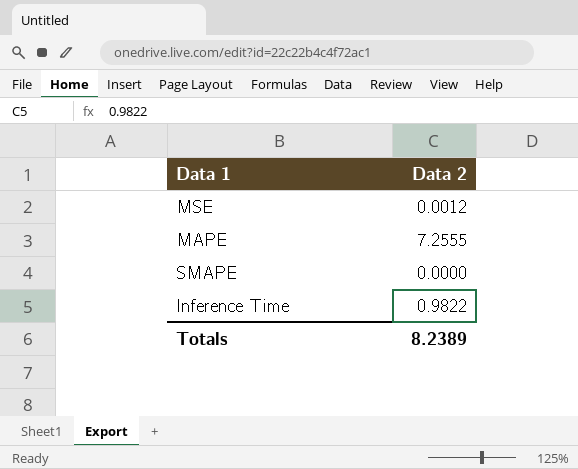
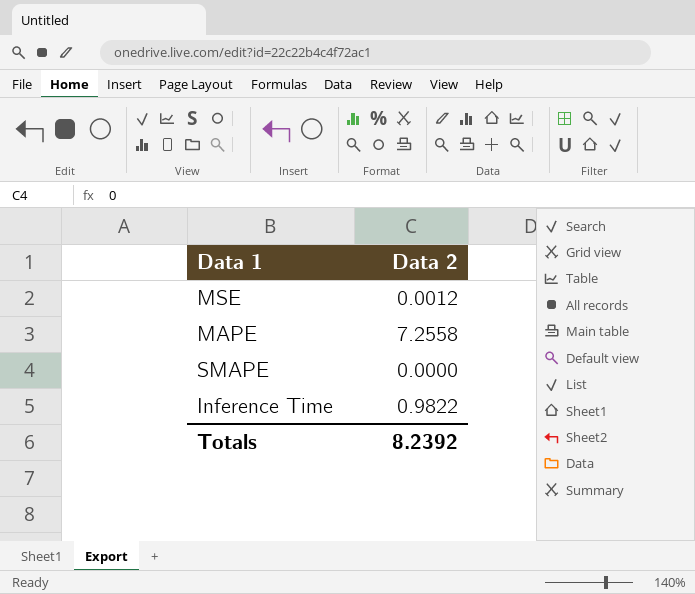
MAPE | Data 2: 7.2555 -> 7.2558
Totals | Data 2: 8.2389 -> 8.2392

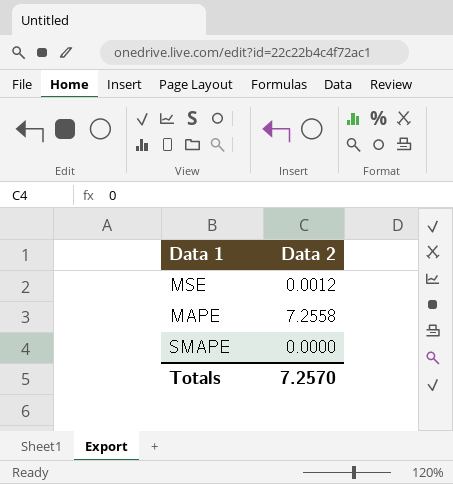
row Inference Time: 0.9822 -> none
Totals | Data 2: 8.2392 -> 7.2570

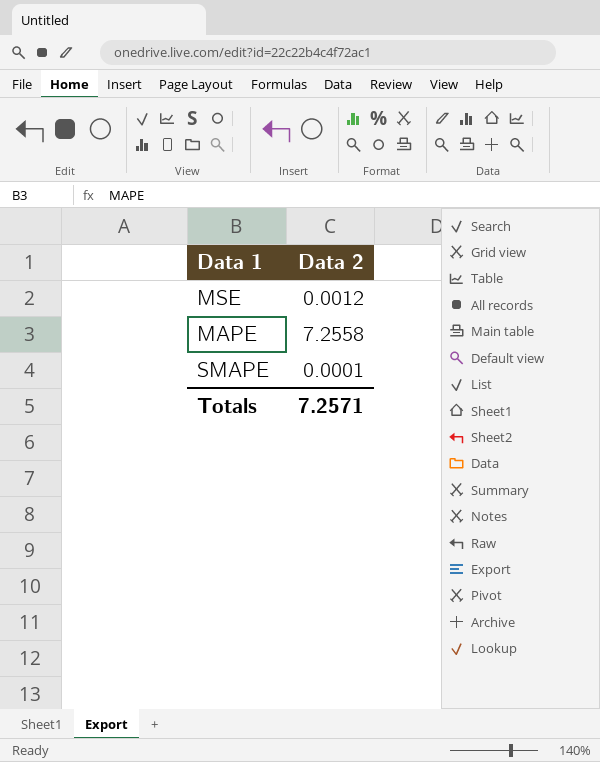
SMAPE | Data 2: 0.0000 -> 0.0001
Totals | Data 2: 7.2570 -> 7.2571

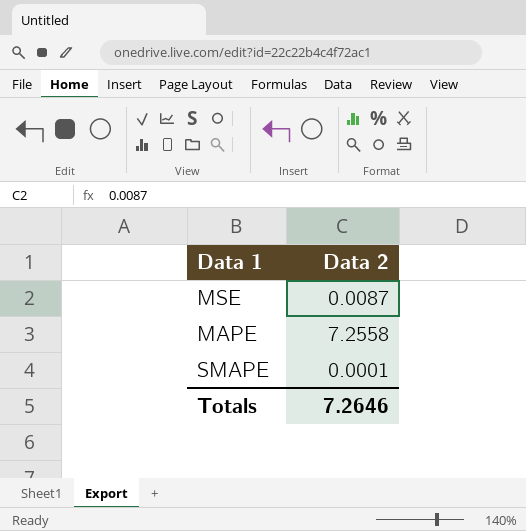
MSE | Data 2: 0.0012 -> 0.0087
Totals | Data 2: 7.2571 -> 7.2646

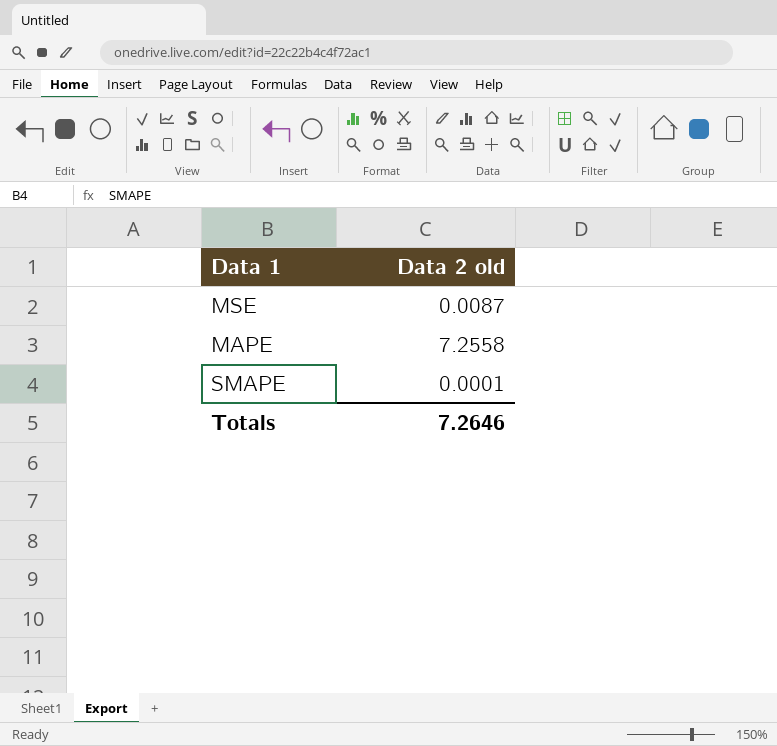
column name: Data 2 -> Data 2 old

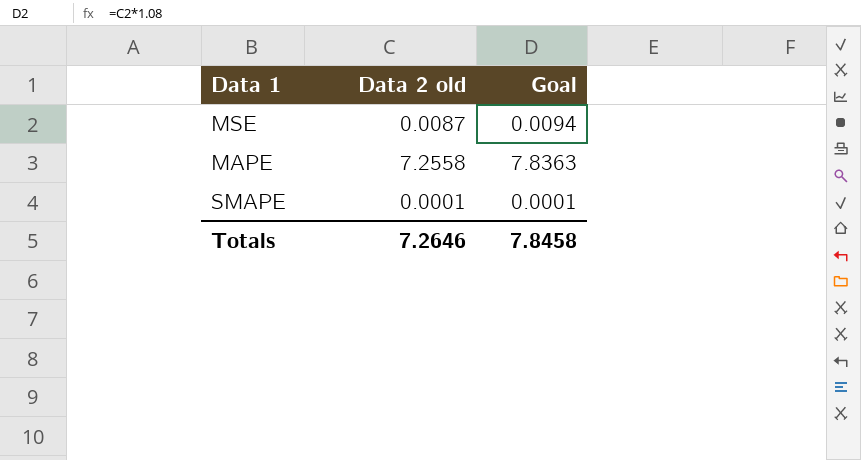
column Goal | formula: none -> [Data 2 old] * 1.08

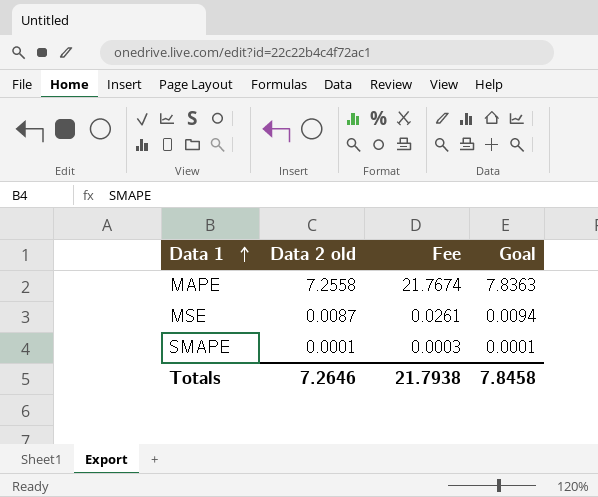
row order: none -> Data 1 ascending
column Fee | formula: none -> [Data 2 old] * 3

